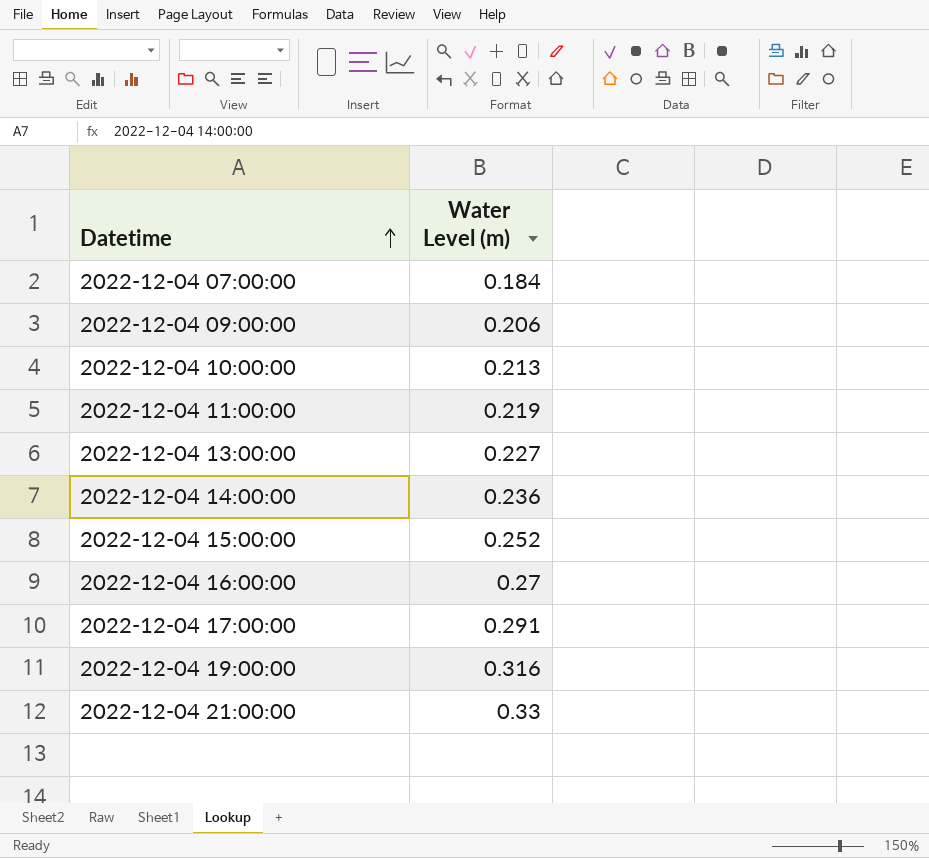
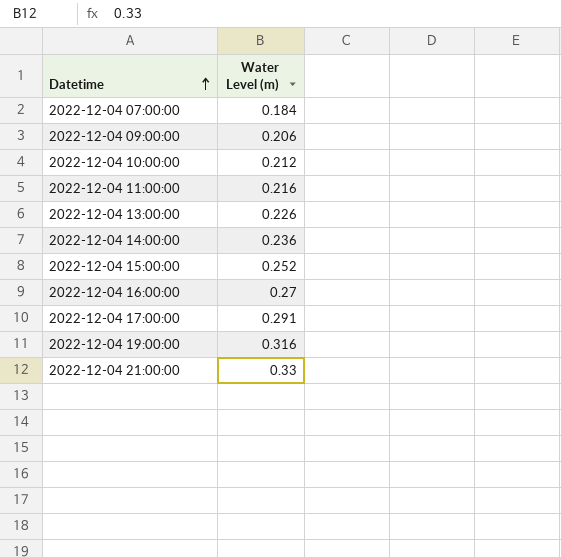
2022-12-04 10:00:00 | Water Level (m): 0.213 -> 0.212
2022-12-04 11:00:00 | Water Level (m): 0.219 -> 0.216
2022-12-04 13:00:00 | Water Level (m): 0.227 -> 0.226

